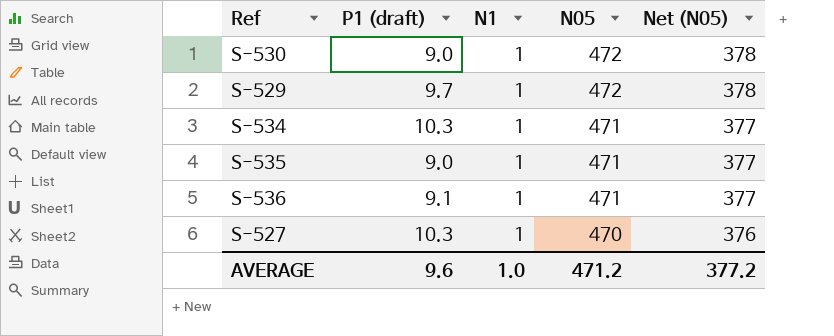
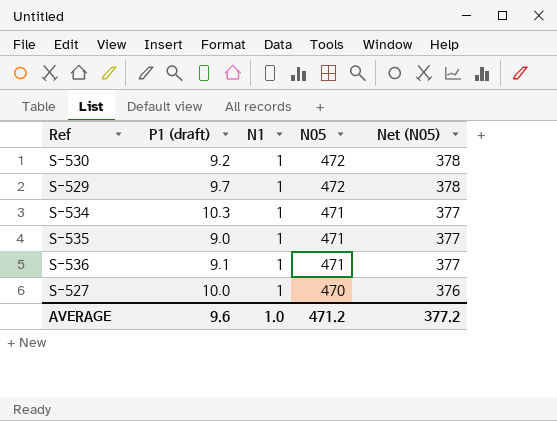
S-530 | P1 (draft): 9.0 -> 9.2
S-527 | P1 (draft): 10.3 -> 10.0

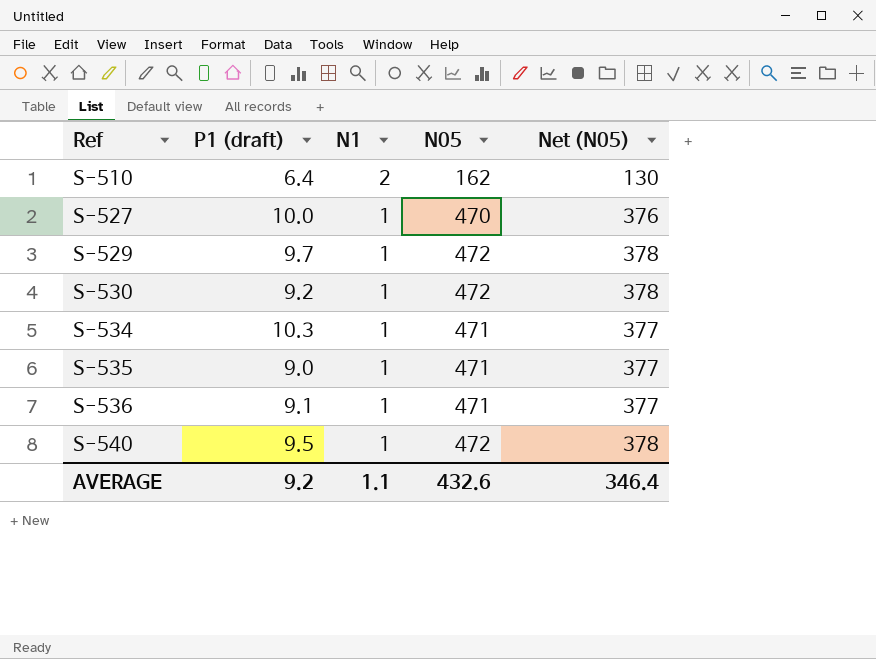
row order: N05 descending -> Ref ascending
row S-510: none -> 6.4 | 2 | 162 | 130
row S-540: none -> 9.5 | 1 | 472 | 378
AVERAGE | P1 (draft): 9.6 -> 9.2
AVERAGE | N1: 1.0 -> 1.1
AVERAGE | N05: 471.2 -> 432.6
AVERAGE | Net (N05): 377.2 -> 346.4

